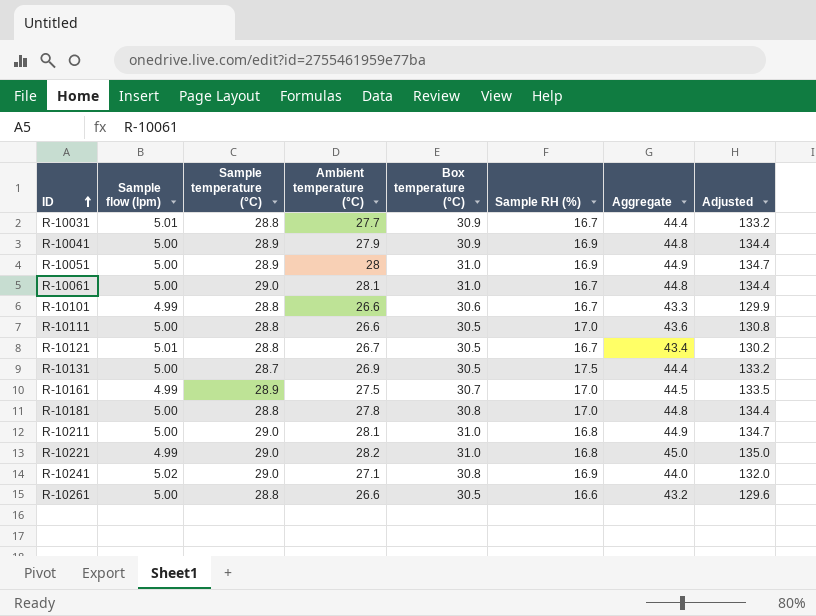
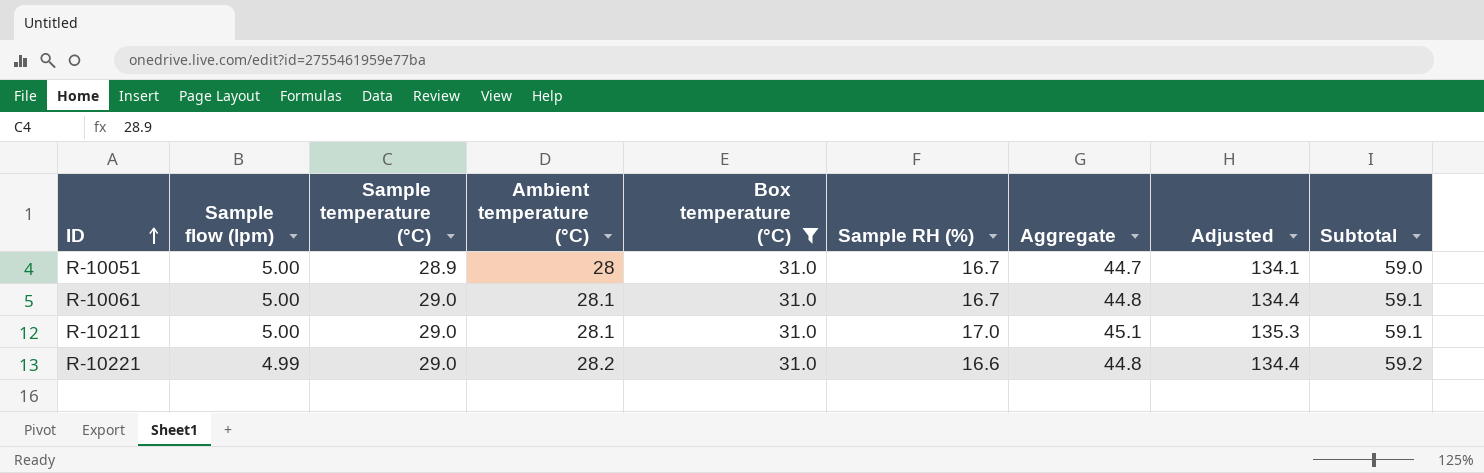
filter: none -> Box temperature (°C) = 31.0
column Subtotal | formula: none -> [Ambient temperature (°C)] + [Box temperature (°C)]
R-10051 | Sample RH (%): 16.9 -> 16.7
R-10051 | Aggregate: 44.9 -> 44.7
R-10051 | Adjusted: 134.7 -> 134.1
R-10211 | Sample RH (%): 16.8 -> 17.0
R-10211 | Aggregate: 44.9 -> 45.1
R-10211 | Adjusted: 134.7 -> 135.3
R-10221 | Sample RH (%): 16.8 -> 16.6
R-10221 | Aggregate: 45.0 -> 44.8
R-10221 | Adjusted: 135.0 -> 134.4

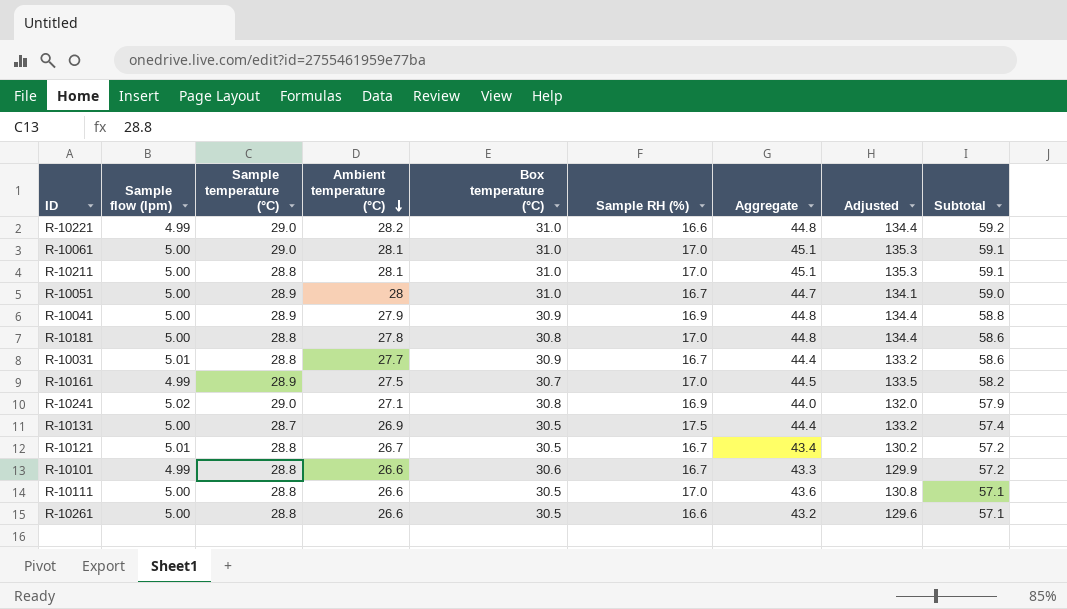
filter: Box temperature (°C) = 31.0 -> none
row order: ID ascending -> Ambient temperature (°C) descending
R-10061 | Sample RH (%): 16.7 -> 17.0
R-10061 | Aggregate: 44.8 -> 45.1
R-10061 | Adjusted: 134.4 -> 135.3
R-10211 | Sample temperature (°C): 29.0 -> 28.8

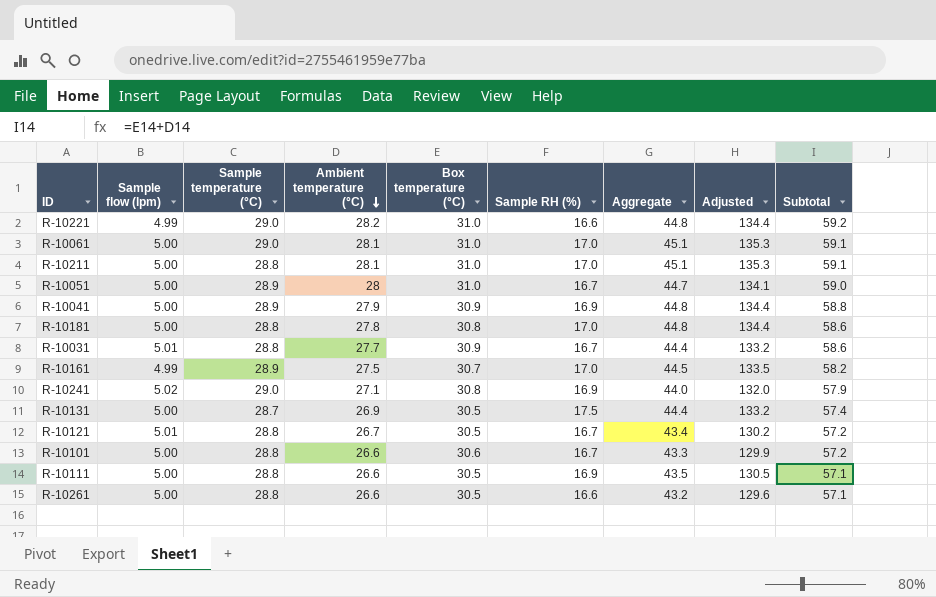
R-10101 | Sample flow (lpm): 4.99 -> 5.00
R-10111 | Sample RH (%): 17.0 -> 16.9
R-10111 | Aggregate: 43.6 -> 43.5
R-10111 | Adjusted: 130.8 -> 130.5

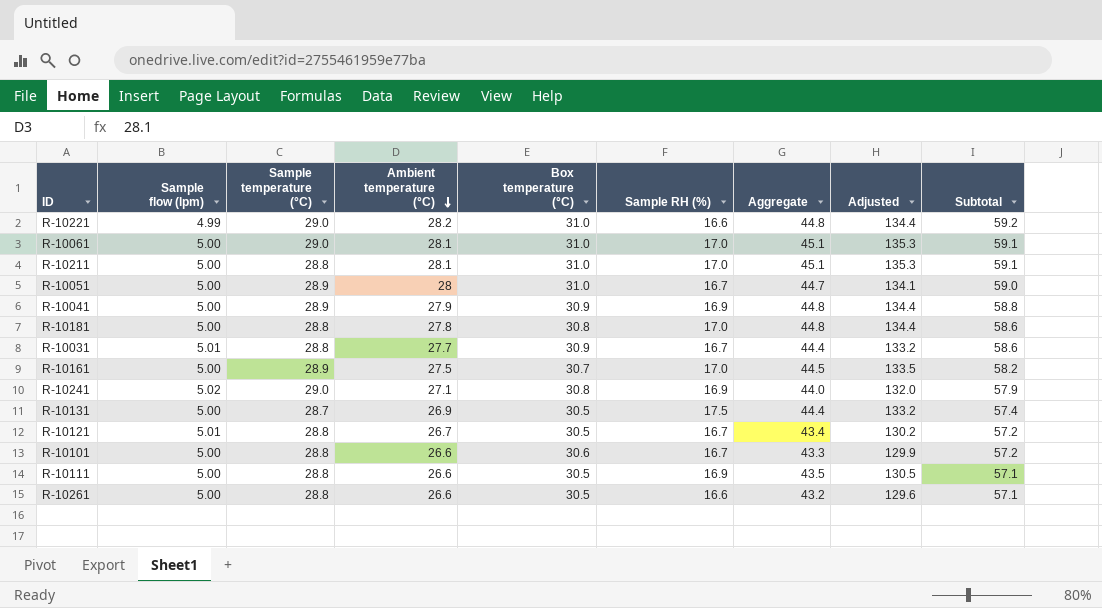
R-10161 | Sample flow (lpm): 4.99 -> 5.00

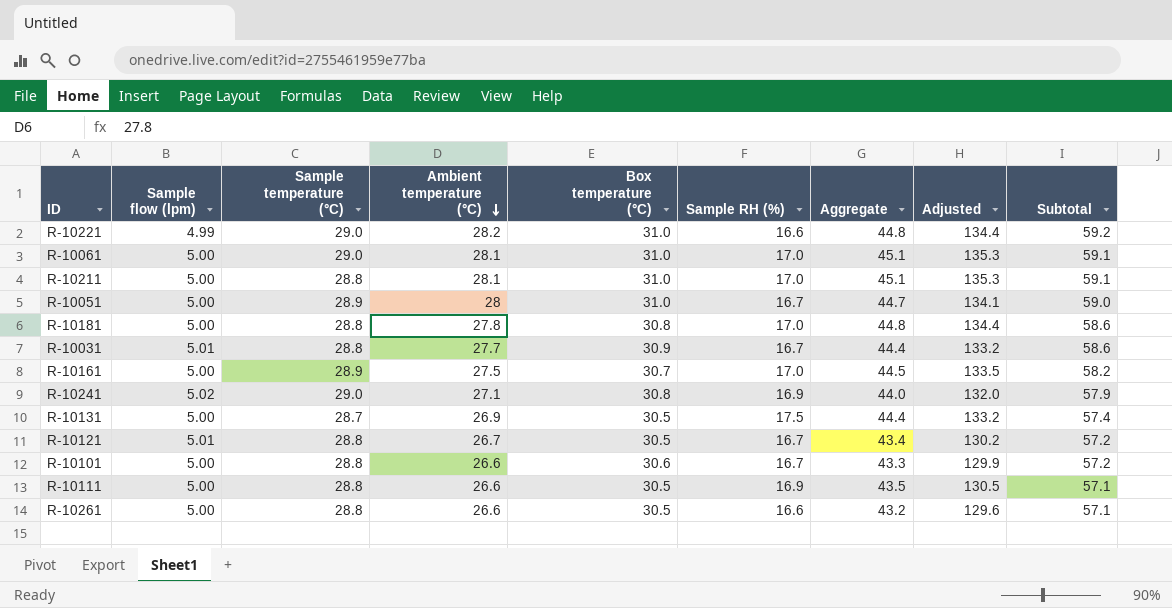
row R-10041: 5.00 | 28.9 | 27.9 | 30.9 | 16.9 | 44.8 | 134.4 | 58.8 -> none

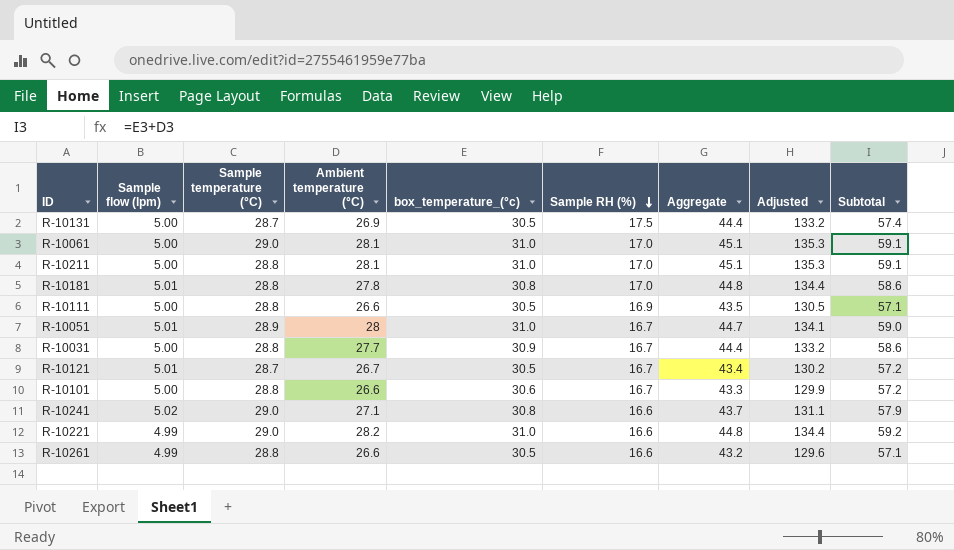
row order: Ambient temperature (°C) descending -> Sample RH (%) descending
column name: Box temperature (°C) -> box_temperature_(°c)
row R-10161: 5.00 | 28.9 | 27.5 | 30.7 | 17.0 | 44.5 | 133.5 | 58.2 -> none
R-10181 | Sample flow (lpm): 5.00 -> 5.01
R-10051 | Sample flow (lpm): 5.00 -> 5.01
R-10031 | Sample flow (lpm): 5.01 -> 5.00
R-10121 | Sample temperature (°C): 28.8 -> 28.7
R-10241 | Sample RH (%): 16.9 -> 16.6
R-10241 | Aggregate: 44.0 -> 43.7
R-10241 | Adjusted: 132.0 -> 131.1
R-10261 | Sample flow (lpm): 5.00 -> 4.99

